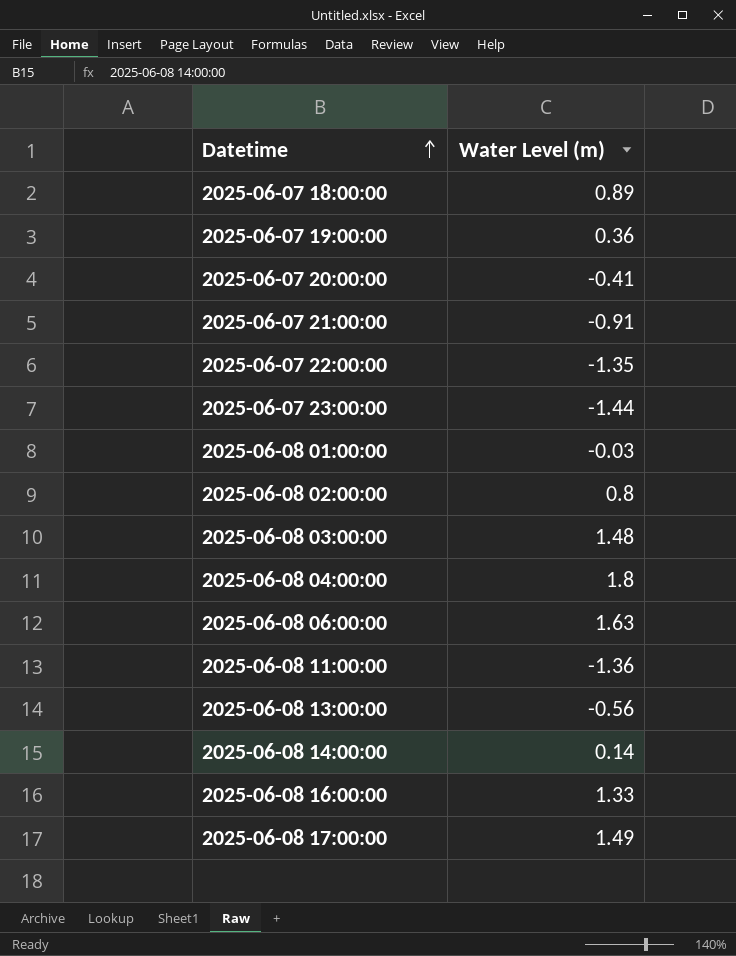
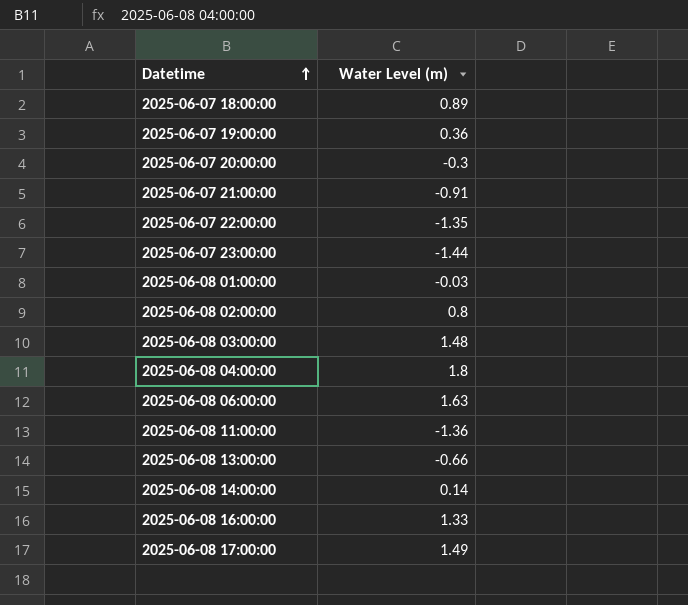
2025-06-07 20:00:00 | Water Level (m): -0.41 -> -0.3
2025-06-08 13:00:00 | Water Level (m): -0.56 -> -0.66

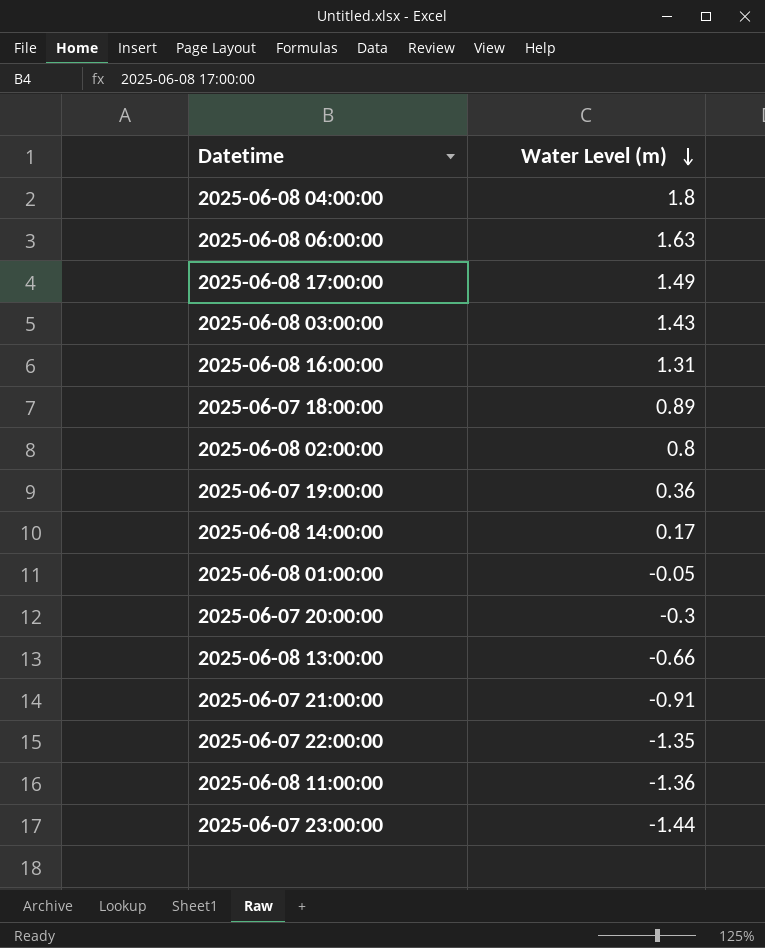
row order: Datetime ascending -> Water Level (m) descending
2025-06-08 03:00:00 | Water Level (m): 1.48 -> 1.43
2025-06-08 16:00:00 | Water Level (m): 1.33 -> 1.31
2025-06-08 14:00:00 | Water Level (m): 0.14 -> 0.17
2025-06-08 01:00:00 | Water Level (m): -0.03 -> -0.05

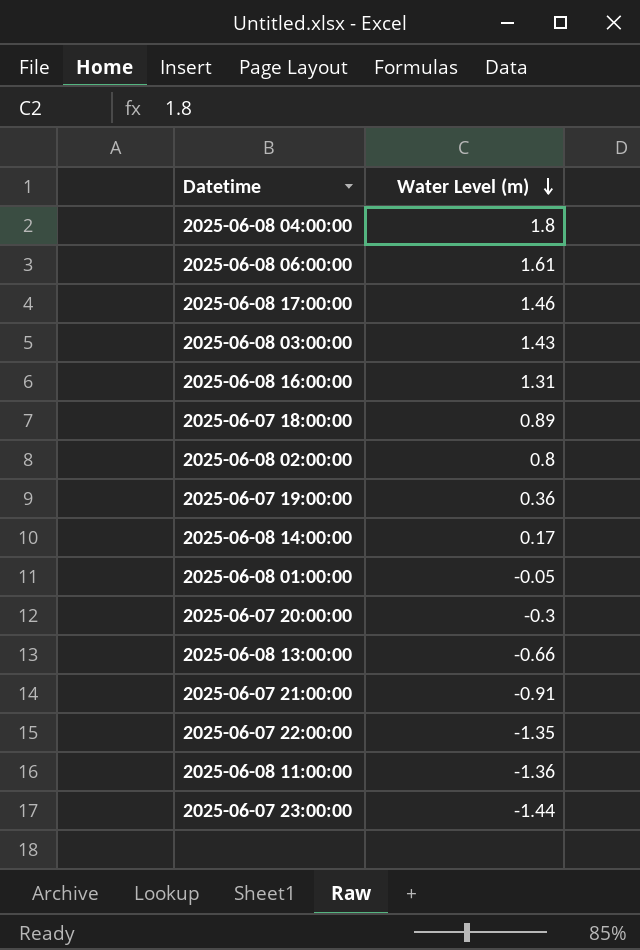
2025-06-08 06:00:00 | Water Level (m): 1.63 -> 1.61
2025-06-08 17:00:00 | Water Level (m): 1.49 -> 1.46

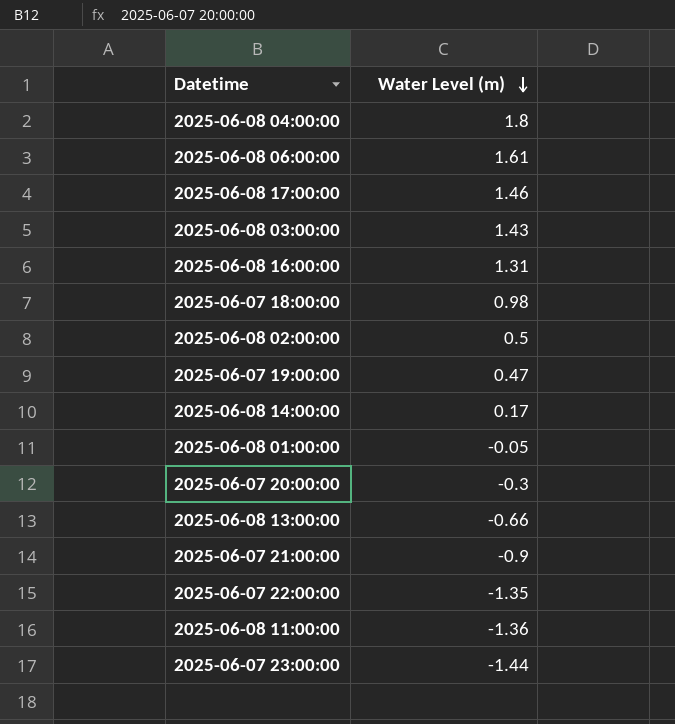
2025-06-07 18:00:00 | Water Level (m): 0.89 -> 0.98
2025-06-08 02:00:00 | Water Level (m): 0.8 -> 0.5
2025-06-07 19:00:00 | Water Level (m): 0.36 -> 0.47
2025-06-07 21:00:00 | Water Level (m): -0.91 -> -0.9

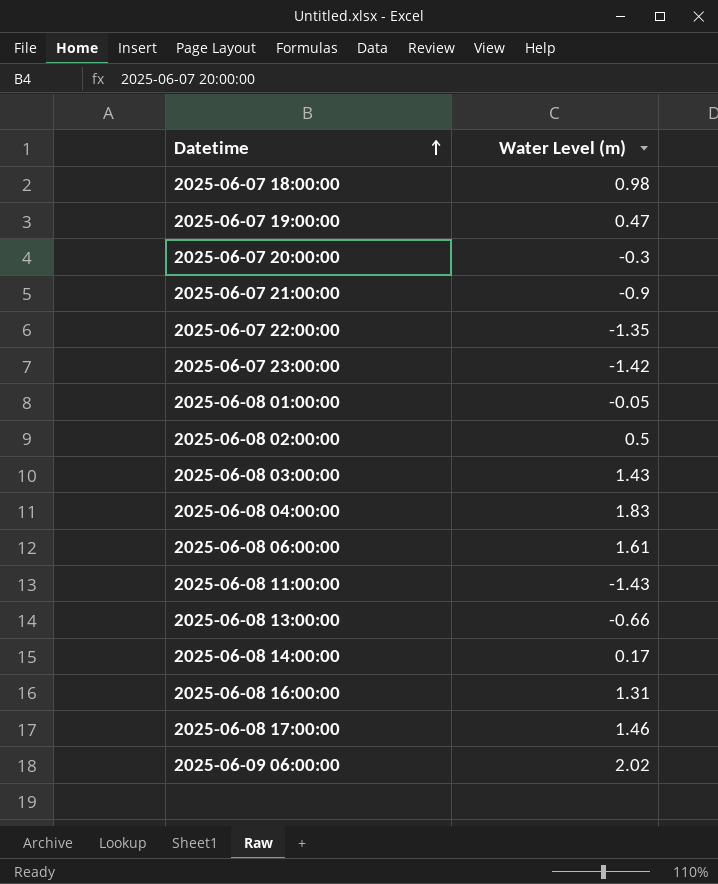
row order: Water Level (m) descending -> Datetime ascending
2025-06-07 23:00:00 | Water Level (m): -1.44 -> -1.42
2025-06-08 04:00:00 | Water Level (m): 1.8 -> 1.83
2025-06-08 11:00:00 | Water Level (m): -1.36 -> -1.43
row 2025-06-09 06:00:00: none -> 2.02

